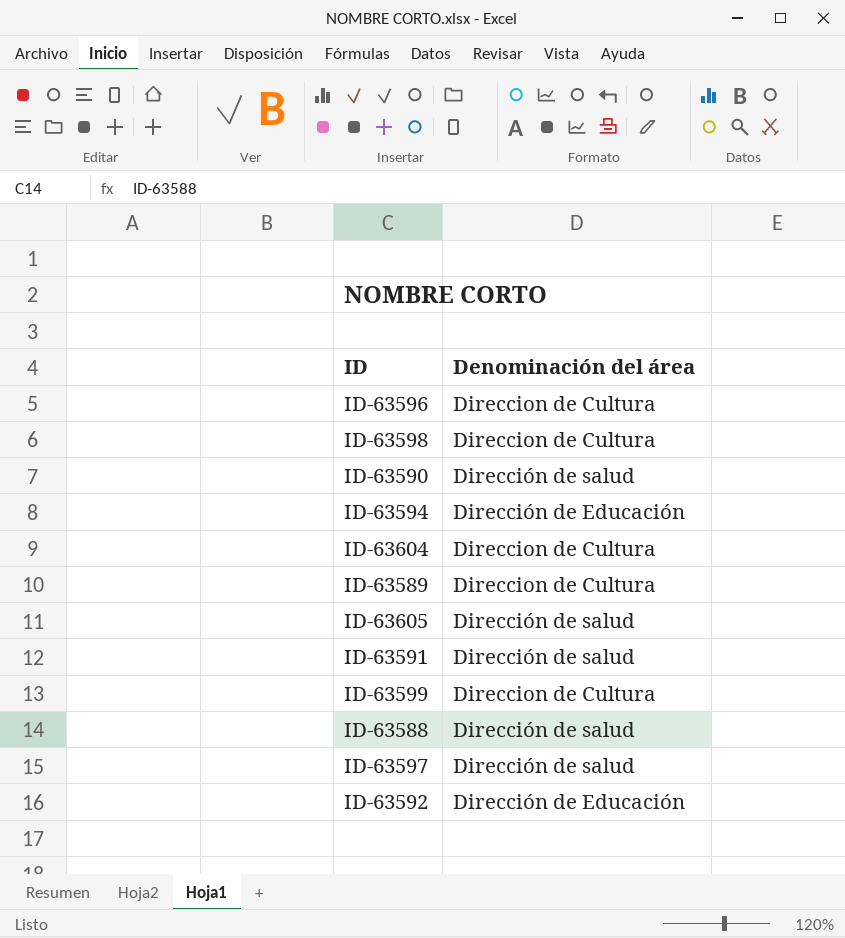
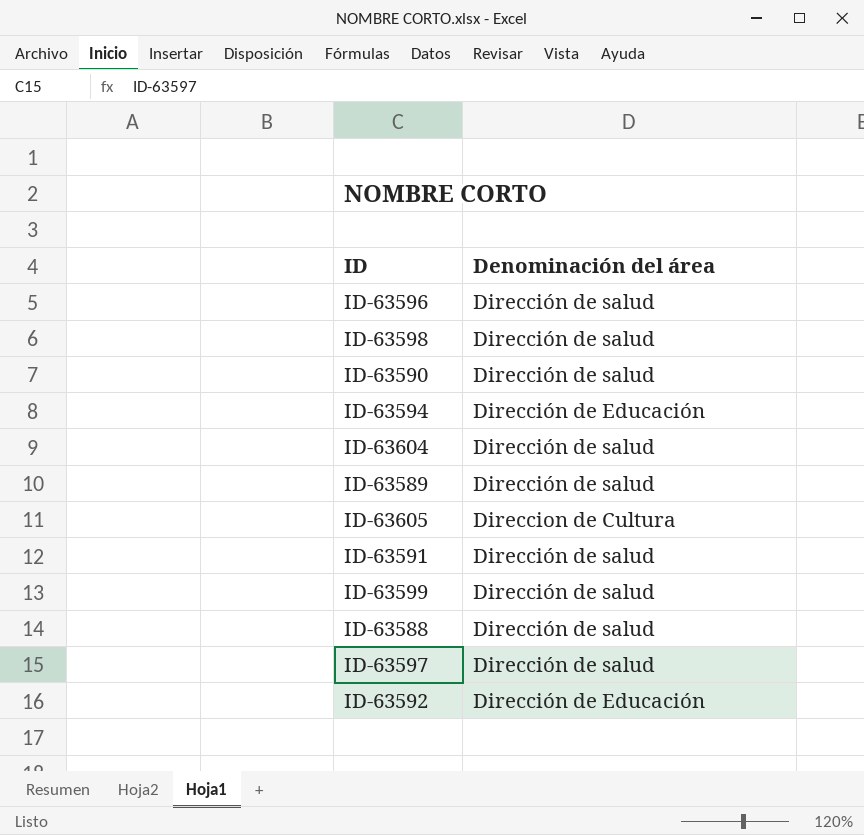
ID-63596 | Denominación del área: Direccion de Cultura -> Dirección de salud
ID-63598 | Denominación del área: Direccion de Cultura -> Dirección de salud
ID-63604 | Denominación del área: Direccion de Cultura -> Dirección de salud
ID-63589 | Denominación del área: Direccion de Cultura -> Dirección de salud
ID-63605 | Denominación del área: Dirección de salud -> Direccion de Cultura
ID-63599 | Denominación del área: Direccion de Cultura -> Dirección de salud

